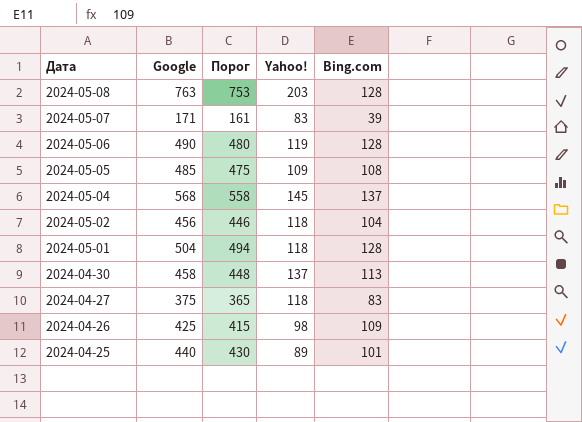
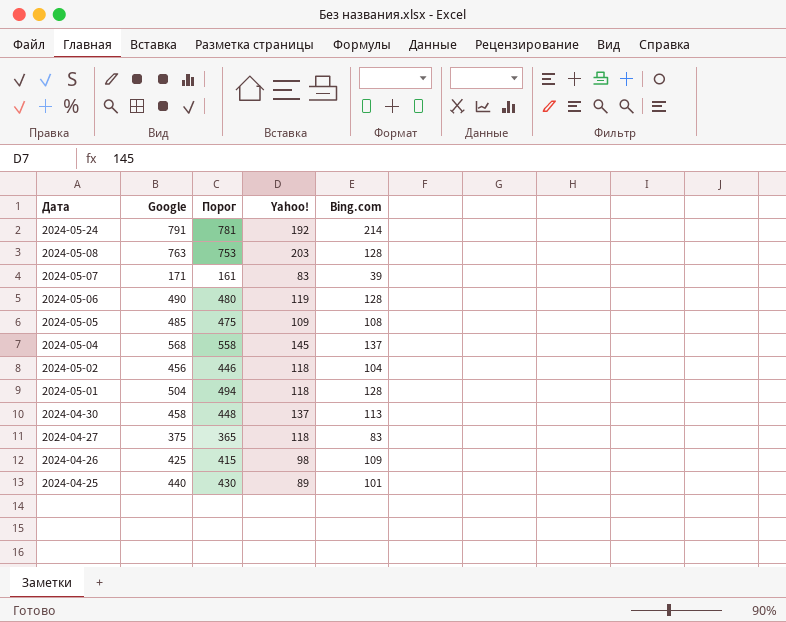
row 2024-05-24: none -> 791 | 781 | 192 | 214

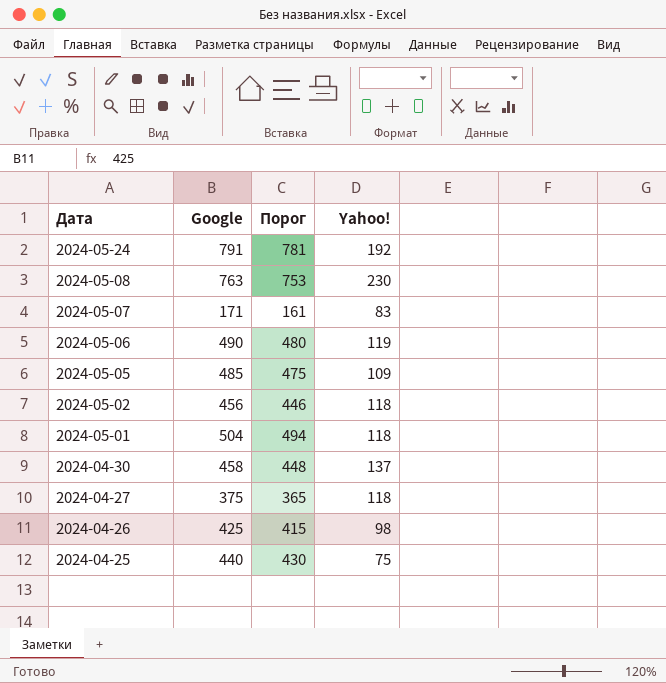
column Bing.com | position: 5 -> none
row 2024-05-04: 568 | 558 | 145 | 137 -> none
2024-05-08 | Yahoo!: 203 -> 230
2024-04-25 | Yahoo!: 89 -> 75

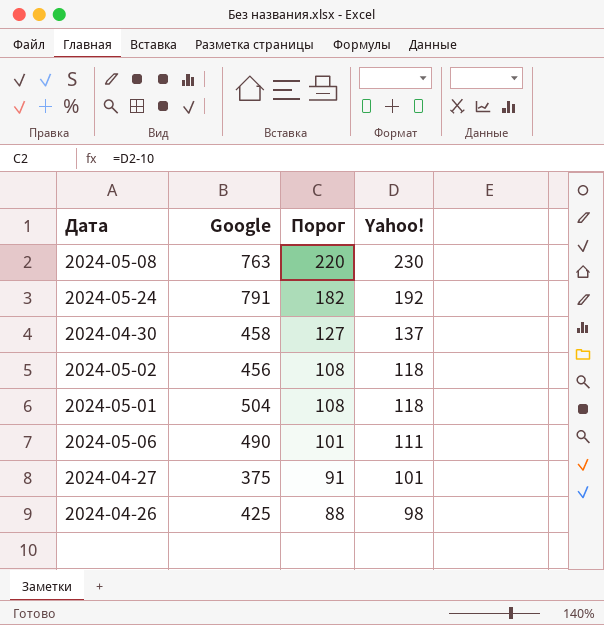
row order: Дата descending -> Порог descending
column Порог | formula: [Google] - 10 -> [Yahoo!] - 10
row 2024-05-07: 171 | 161 | 83 -> none
row 2024-05-05: 485 | 475 | 109 -> none
row 2024-04-25: 440 | 430 | 75 -> none
2024-05-06 | Yahoo!: 119 -> 111
2024-04-27 | Yahoo!: 118 -> 101

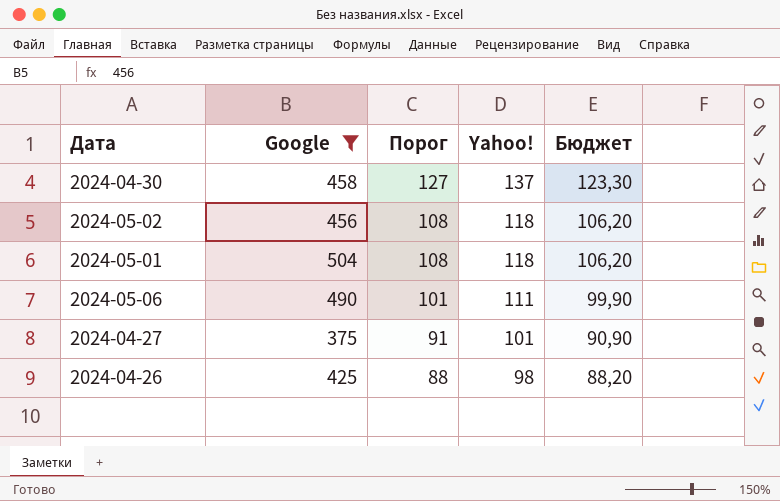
filter: none -> Google <= 504
column Бюджет | formula: none -> [Yahoo!] * 0,9

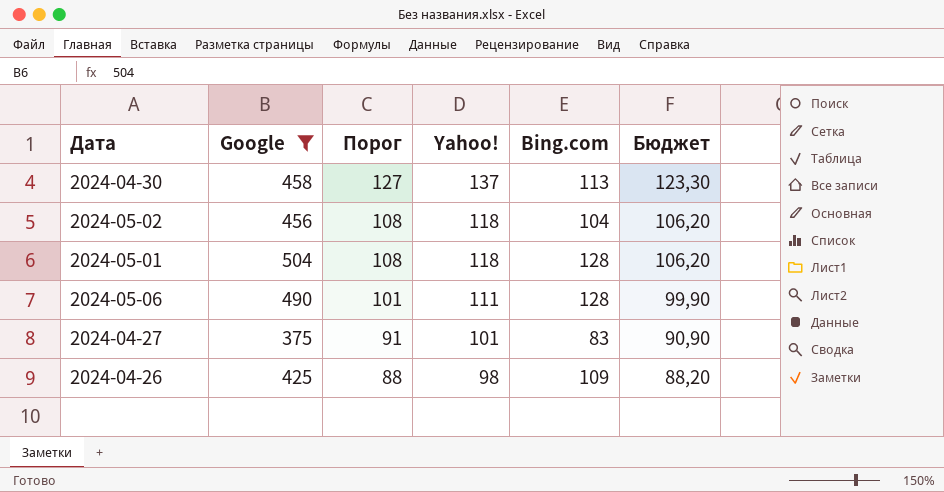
column Bing.com | position: none -> 5

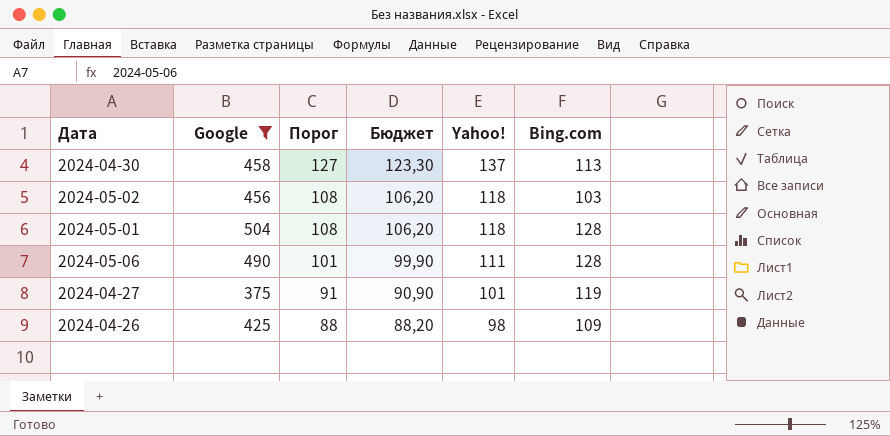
column Бюджет | position: 6 -> 4
2024-05-02 | Bing.com: 104 -> 103
2024-04-27 | Bing.com: 83 -> 119

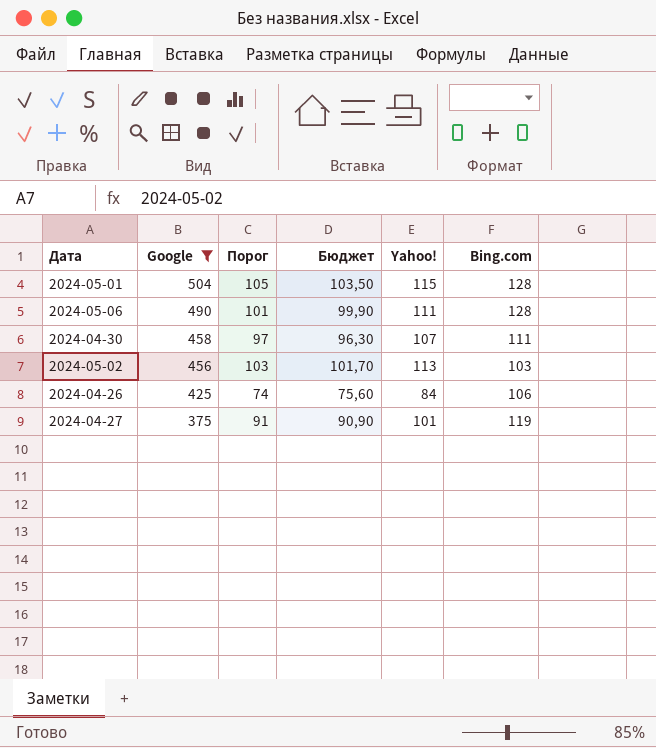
row order: Порог descending -> Google descending
2024-05-01 | Порог: 108 -> 105
2024-05-01 | Бюджет: 106,20 -> 103,50
2024-05-01 | Yahoo!: 118 -> 115
2024-04-30 | Порог: 127 -> 97
2024-04-30 | Бюджет: 123,30 -> 96,30
2024-04-30 | Yahoo!: 137 -> 107
2024-04-30 | Bing.com: 113 -> 111
2024-05-02 | Порог: 108 -> 103
2024-05-02 | Бюджет: 106,20 -> 101,70
2024-05-02 | Yahoo!: 118 -> 113
2024-04-26 | Порог: 88 -> 74
2024-04-26 | Бюджет: 88,20 -> 75,60
2024-04-26 | Yahoo!: 98 -> 84
2024-04-26 | Bing.com: 109 -> 106

